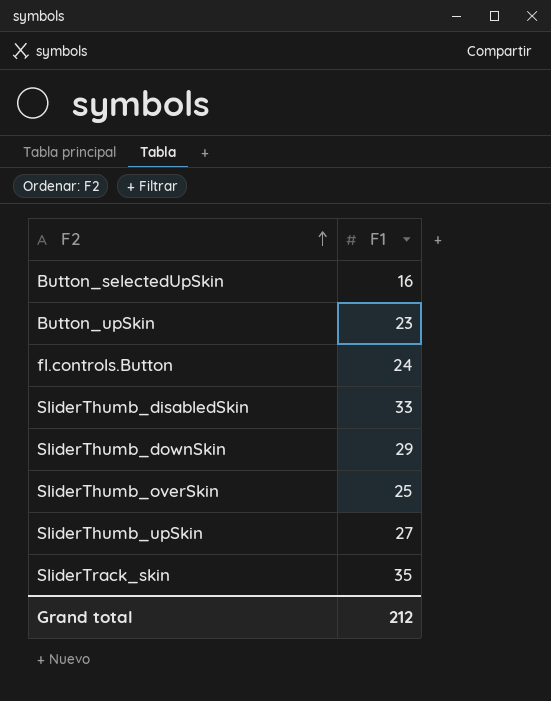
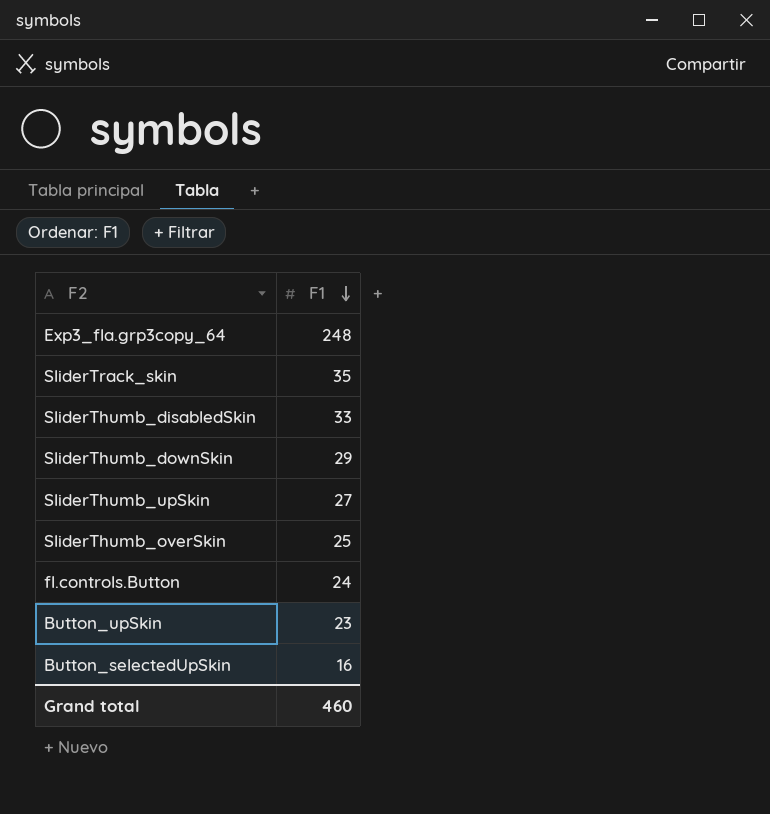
row order: F2 ascending -> F1 descending
row Exp3_fla.grp3copy_64: none -> 248
Grand total | F1: 212 -> 460

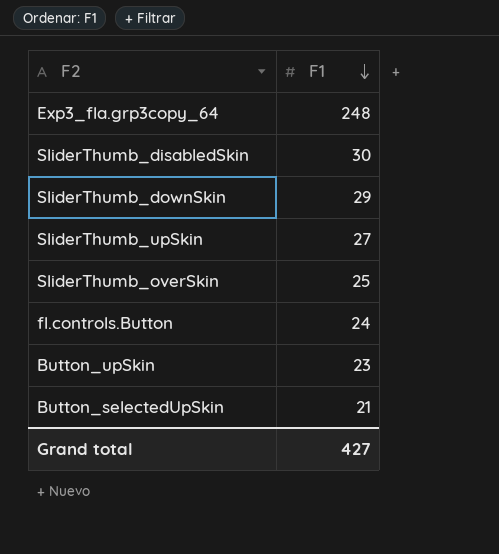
row SliderTrack_skin: 35 -> none
SliderThumb_disabledSkin | F1: 33 -> 30
Button_selectedUpSkin | F1: 16 -> 21
Grand total | F1: 460 -> 427

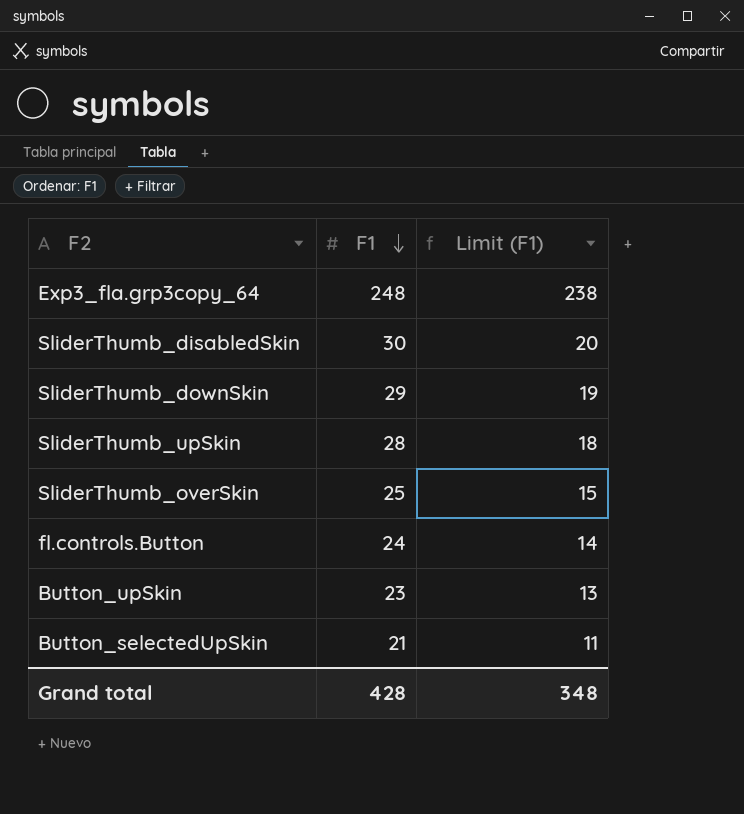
column Limit (F1) | formula: none -> [F1] - 10
SliderThumb_upSkin | F1: 27 -> 28
Grand total | F1: 427 -> 428

